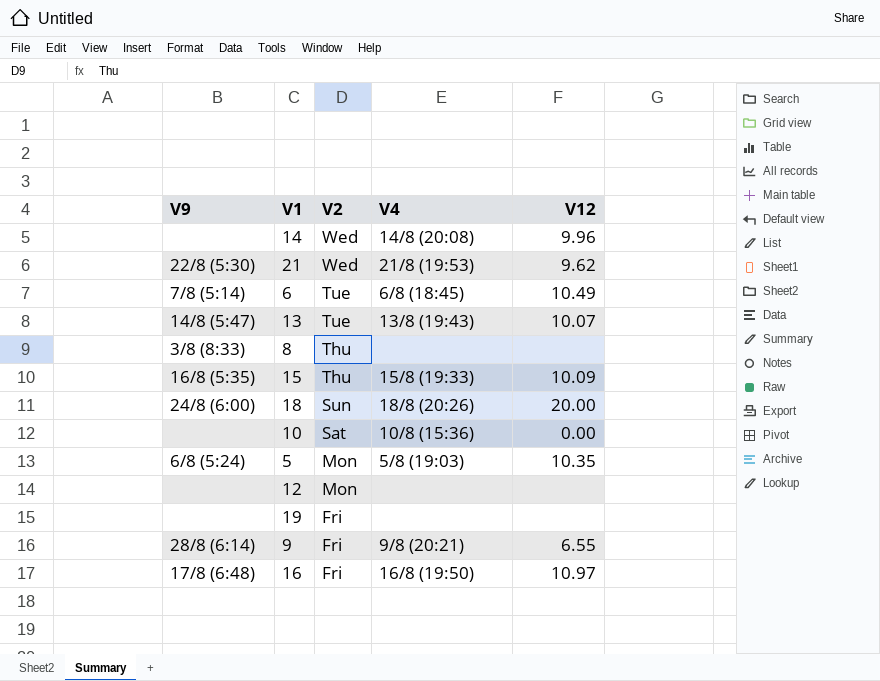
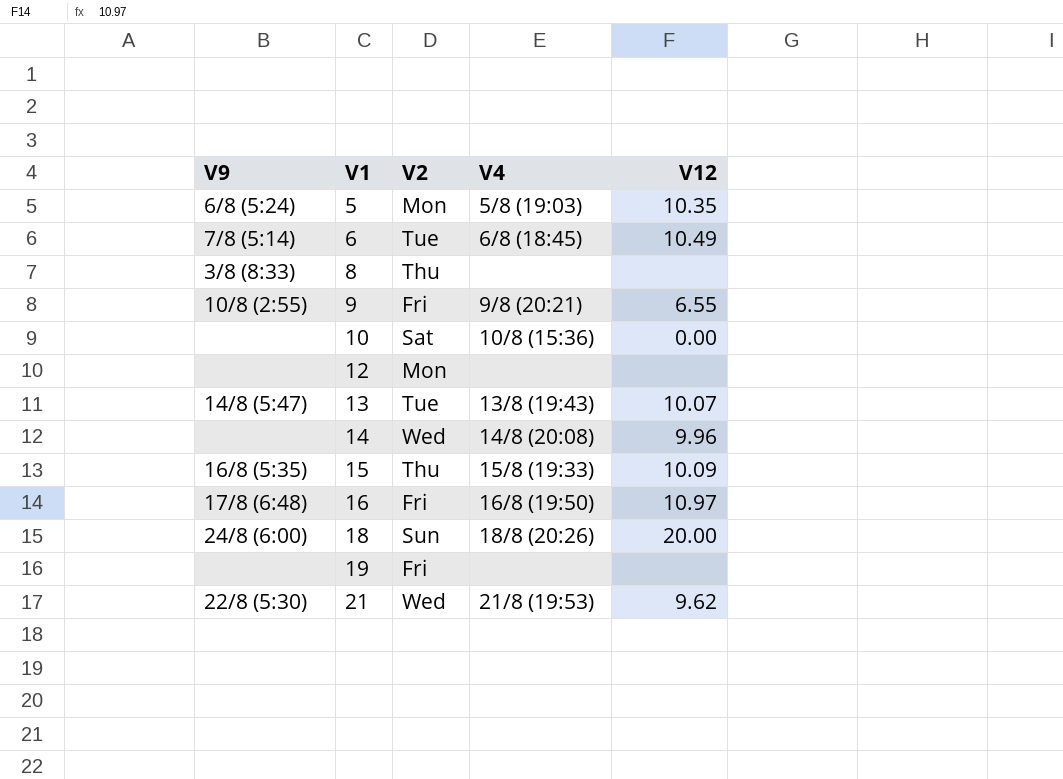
row order: V2 descending -> V1 ascending
9 | V9: 28/8 (6:14) -> 10/8 (2:55)

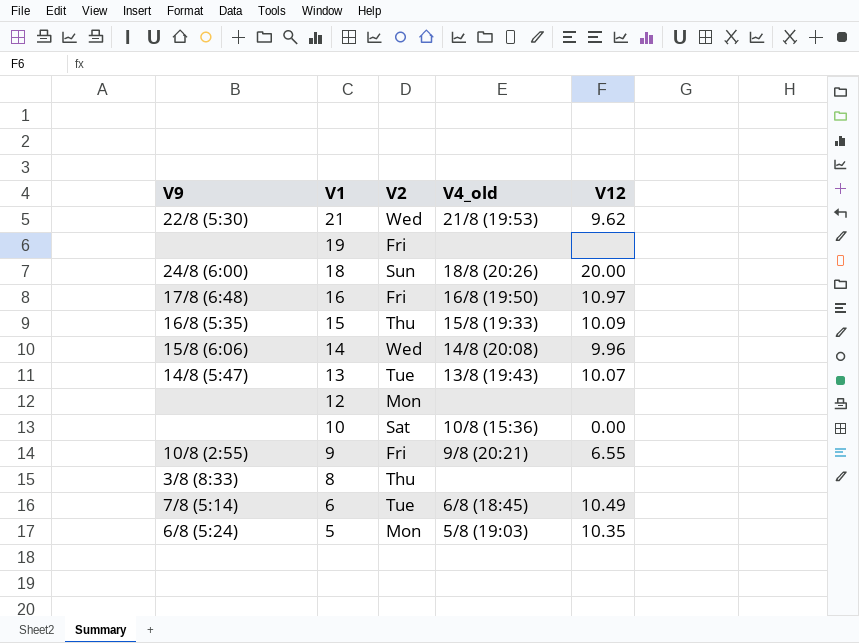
row order: V1 ascending -> V1 descending
column name: V4 -> V4_old
14 | V9: none -> 15/8 (6:06)

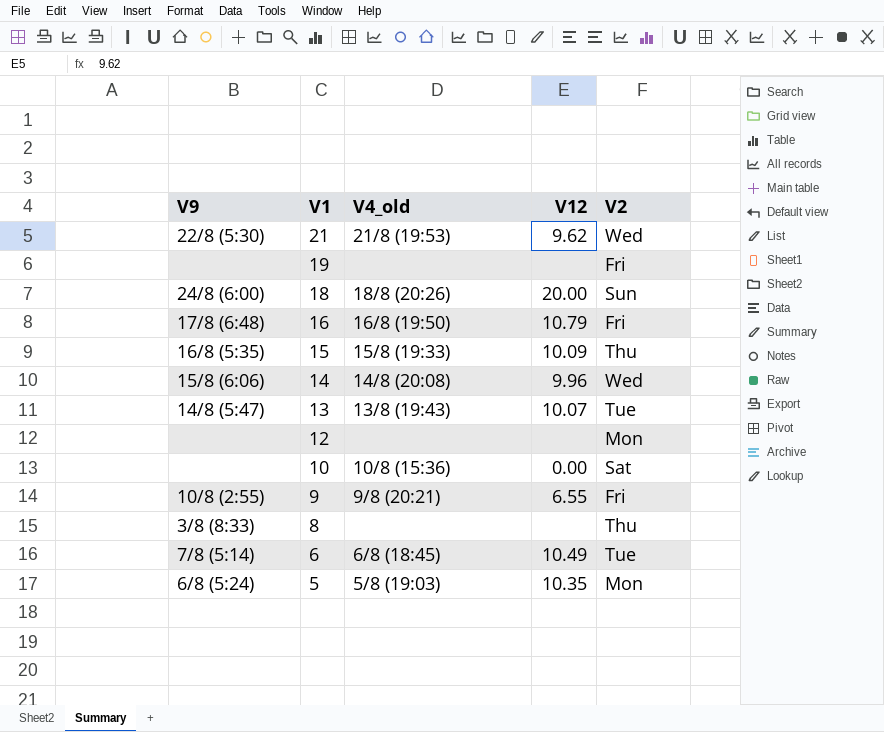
column V2 | position: 3 -> 5
16 | V12: 10.97 -> 10.79

